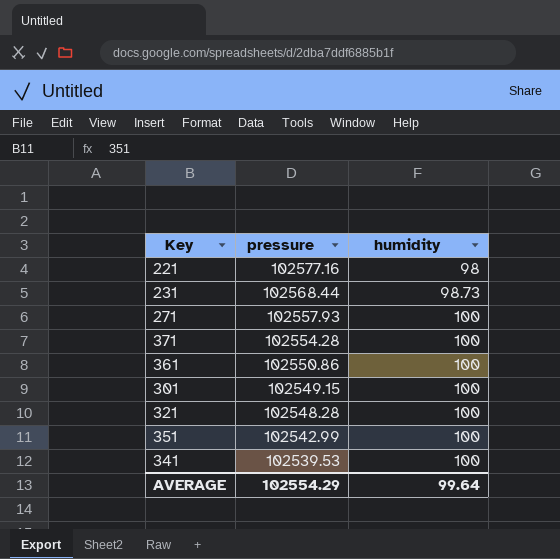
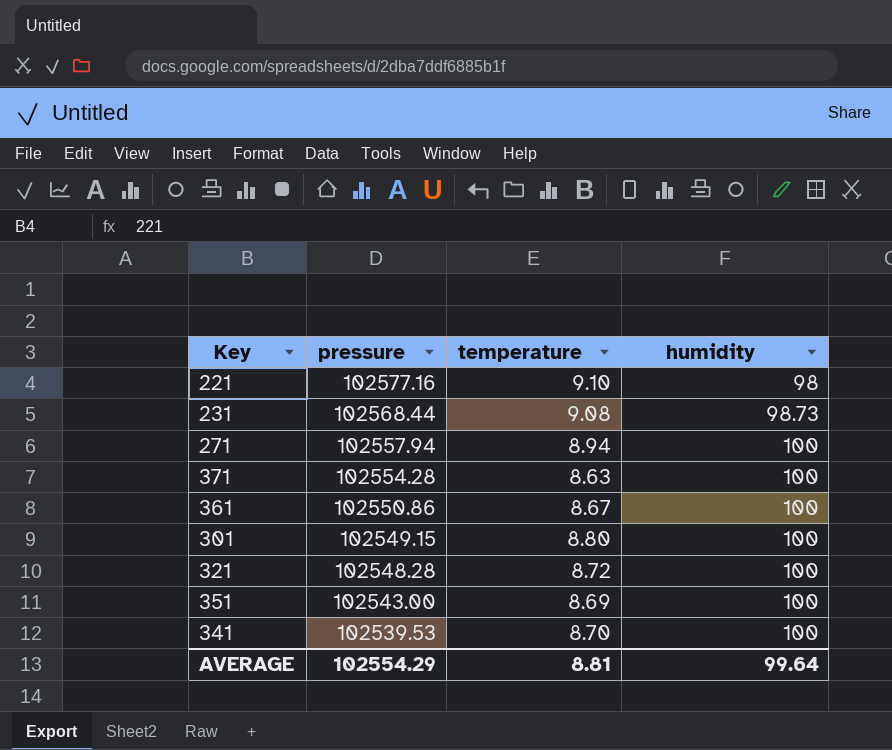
column temperature | position: none -> 3
271 | pressure: 102557.93 -> 102557.94
351 | pressure: 102542.99 -> 102543.00

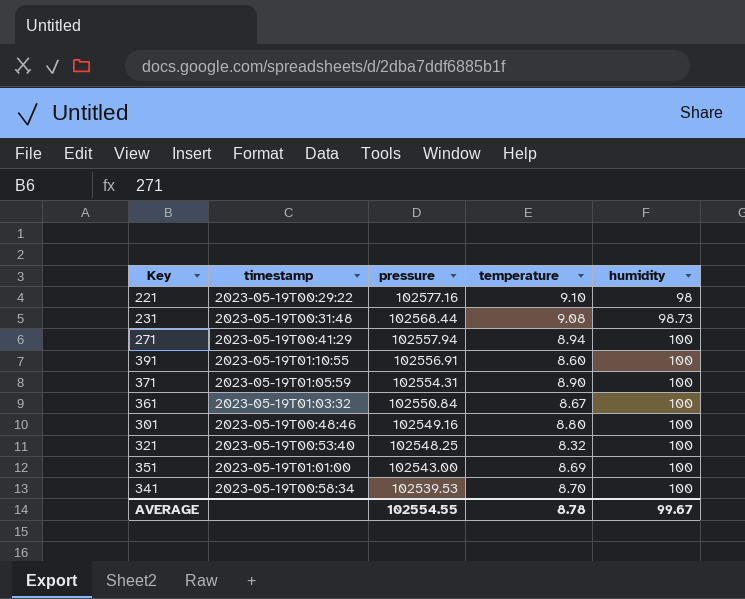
column timestamp | position: none -> 2
row 391: none -> 2023-05-19T01:10:55 | 102556.91 | 8.60 | 100
371 | pressure: 102554.28 -> 102554.31
371 | temperature: 8.63 -> 8.90
361 | pressure: 102550.86 -> 102550.84
301 | pressure: 102549.15 -> 102549.16
321 | pressure: 102548.28 -> 102548.25
321 | temperature: 8.72 -> 8.32
AVERAGE | pressure: 102554.29 -> 102554.55
AVERAGE | temperature: 8.81 -> 8.78
AVERAGE | humidity: 99.64 -> 99.67

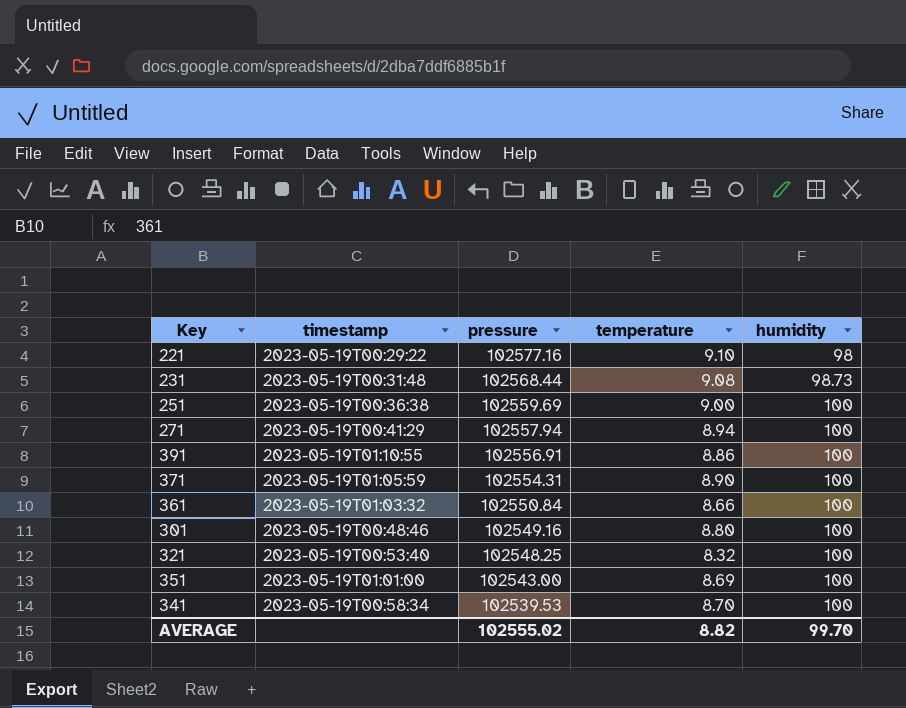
row 251: none -> 2023-05-19T00:36:38 | 102559.69 | 9.00 | 100
391 | temperature: 8.60 -> 8.86
361 | temperature: 8.67 -> 8.66
AVERAGE | pressure: 102554.55 -> 102555.02
AVERAGE | temperature: 8.78 -> 8.82
AVERAGE | humidity: 99.67 -> 99.70

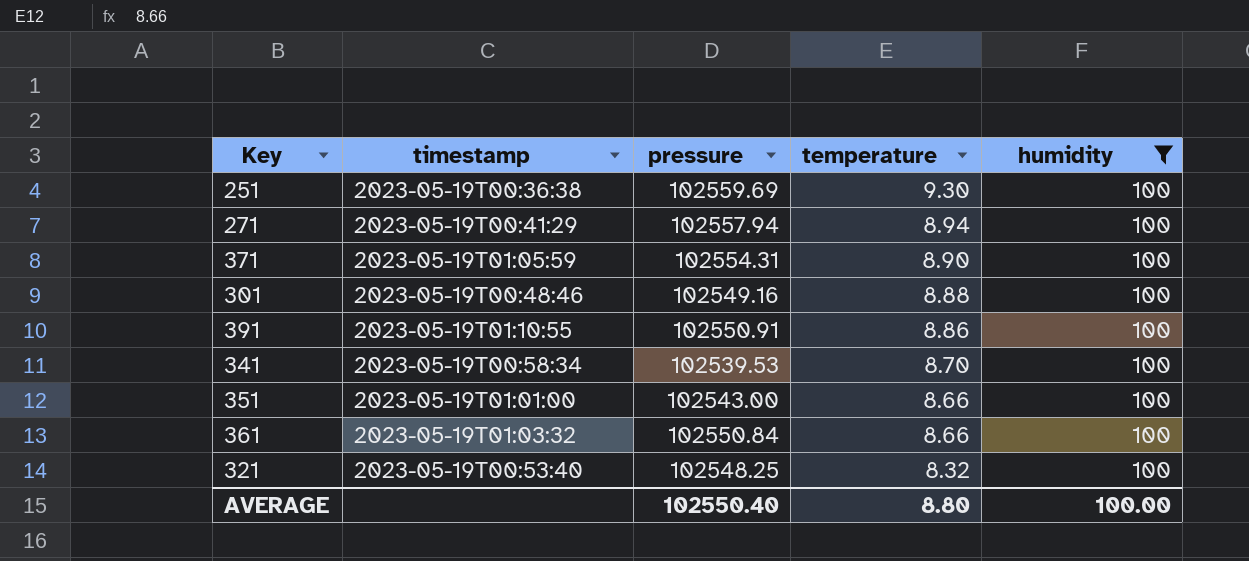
filter: none -> humidity = 100
row order: pressure descending -> temperature descending
251 | temperature: 9.00 -> 9.30
301 | temperature: 8.80 -> 8.88
391 | pressure: 102556.91 -> 102550.91
351 | temperature: 8.69 -> 8.66
AVERAGE | pressure: 102555.02 -> 102550.40
AVERAGE | temperature: 8.82 -> 8.80
AVERAGE | humidity: 99.70 -> 100.00

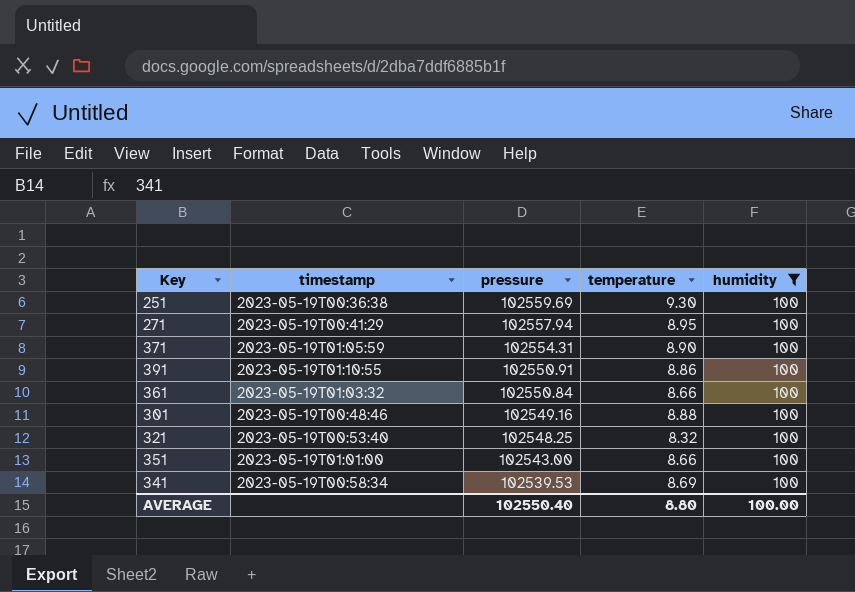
row order: temperature descending -> pressure descending
271 | temperature: 8.94 -> 8.95
341 | temperature: 8.70 -> 8.69

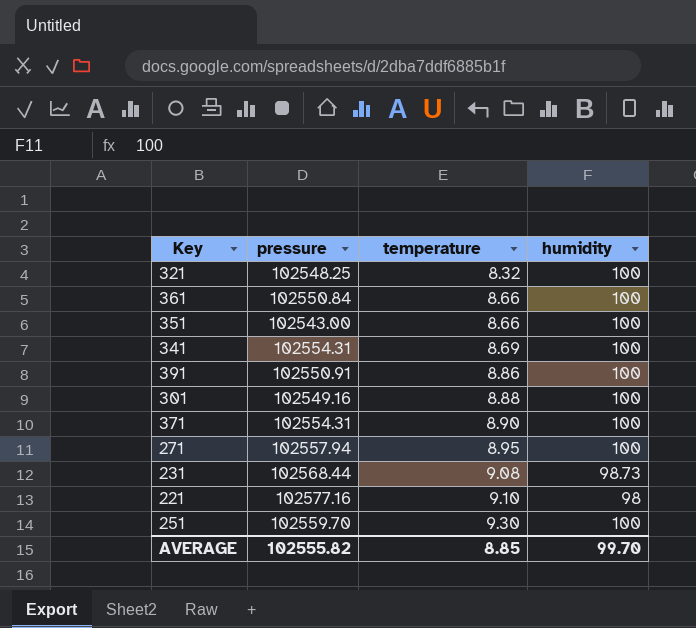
filter: humidity = 100 -> none
row order: pressure descending -> temperature ascending
column timestamp | position: 2 -> none
341 | pressure: 102539.53 -> 102554.31
251 | pressure: 102559.69 -> 102559.70
AVERAGE | pressure: 102550.40 -> 102555.82
AVERAGE | temperature: 8.80 -> 8.85
AVERAGE | humidity: 100.00 -> 99.70

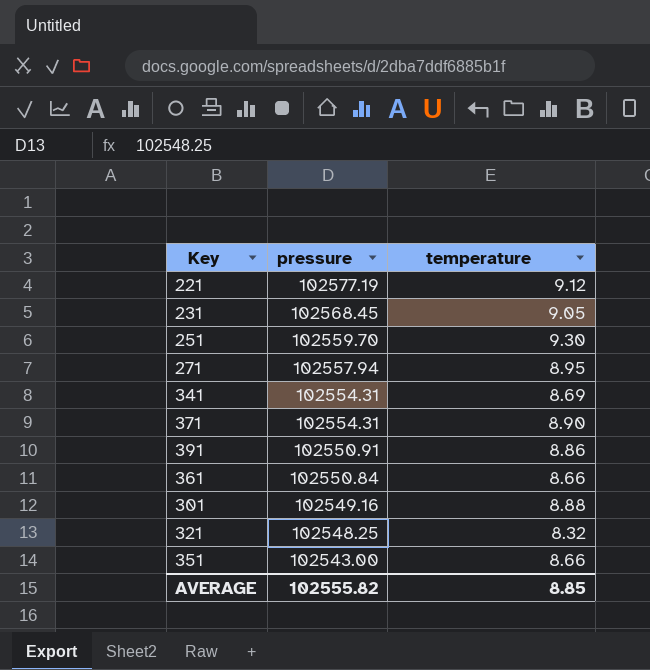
row order: temperature ascending -> pressure descending
column humidity | position: 4 -> none
221 | pressure: 102577.16 -> 102577.19
221 | temperature: 9.10 -> 9.12
231 | pressure: 102568.44 -> 102568.45
231 | temperature: 9.08 -> 9.05

